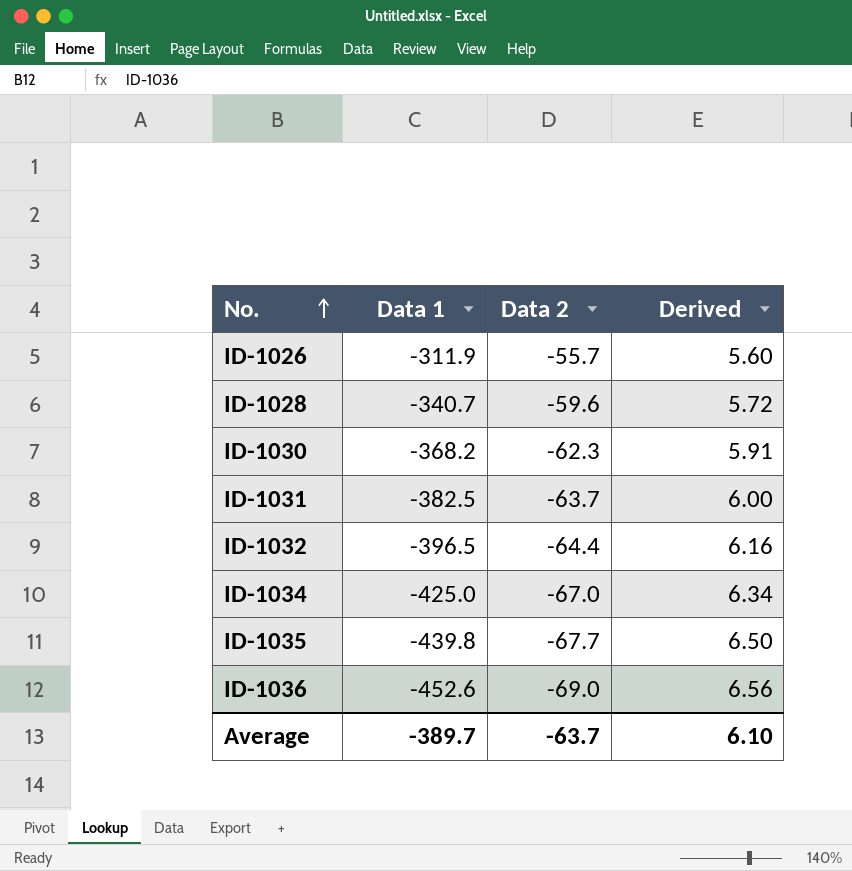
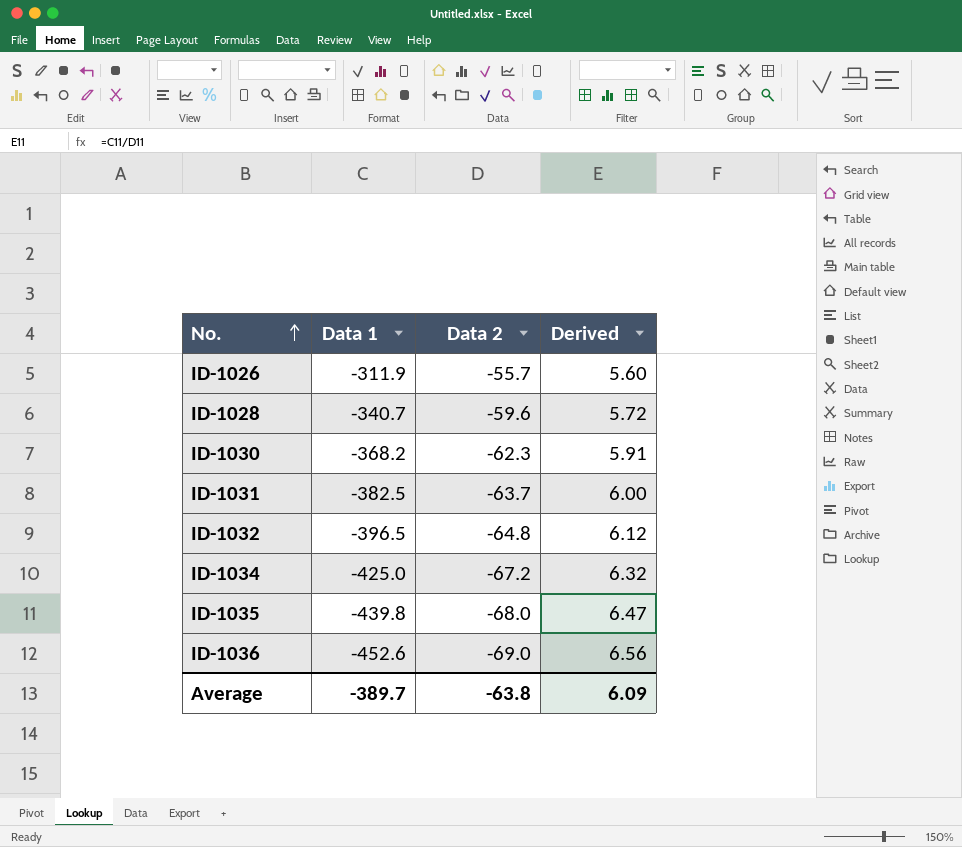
ID-1032 | Data 2: -64.4 -> -64.8
ID-1032 | Derived: 6.16 -> 6.12
ID-1034 | Data 2: -67.0 -> -67.2
ID-1034 | Derived: 6.34 -> 6.32
ID-1035 | Data 2: -67.7 -> -68.0
ID-1035 | Derived: 6.50 -> 6.47
Average | Data 2: -63.7 -> -63.8
Average | Derived: 6.10 -> 6.09

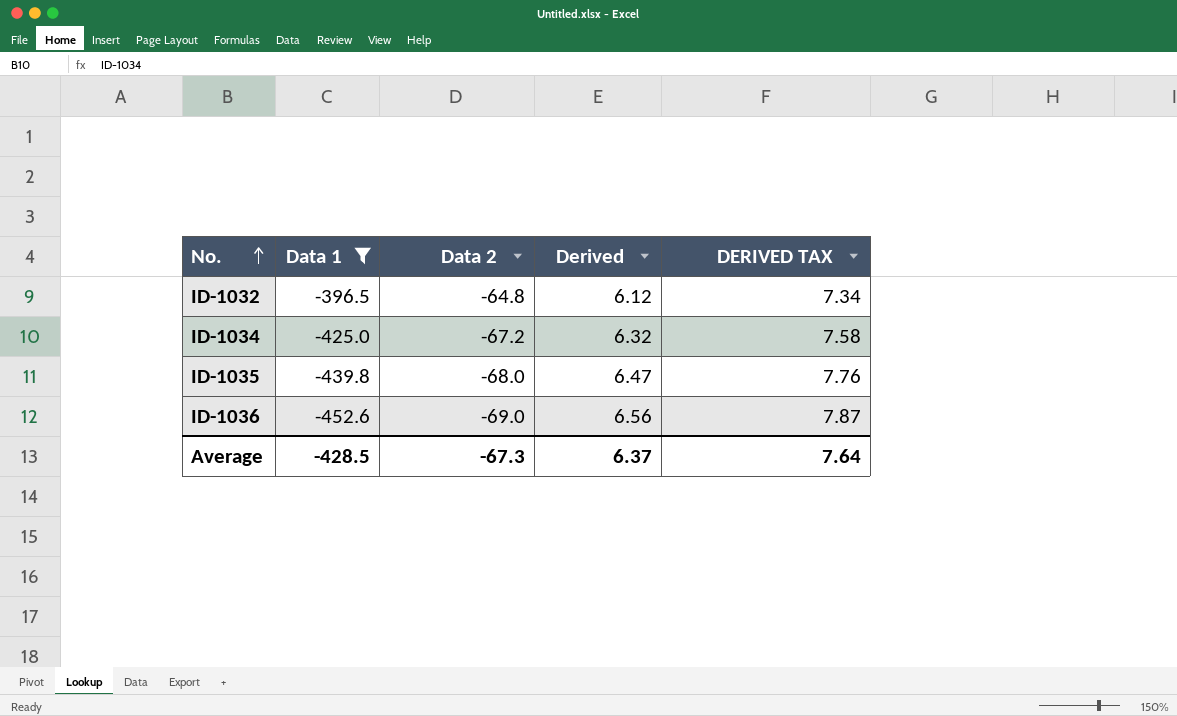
filter: none -> Data 1 <= -396.5
column DERIVED TAX | formula: none -> [Derived] * 1.2
Average | Data 1: -389.7 -> -428.5
Average | Data 2: -63.8 -> -67.3
Average | Derived: 6.09 -> 6.37

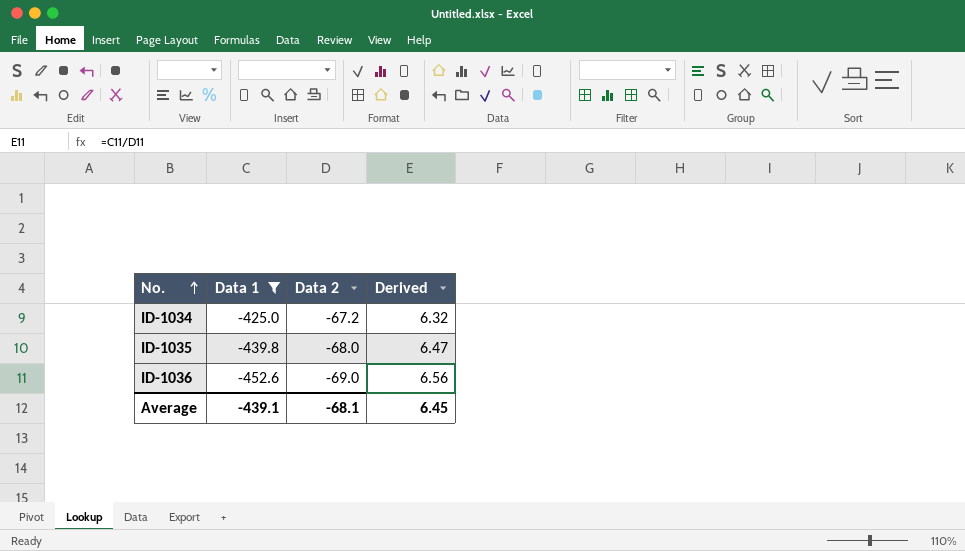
column DERIVED TAX | formula: [Derived] * 1.2 -> none
row ID-1032: -396.5 | -64.8 | 6.12 | 7.34 -> none
Average | Data 1: -428.5 -> -439.1
Average | Data 2: -67.3 -> -68.1
Average | Derived: 6.37 -> 6.45

